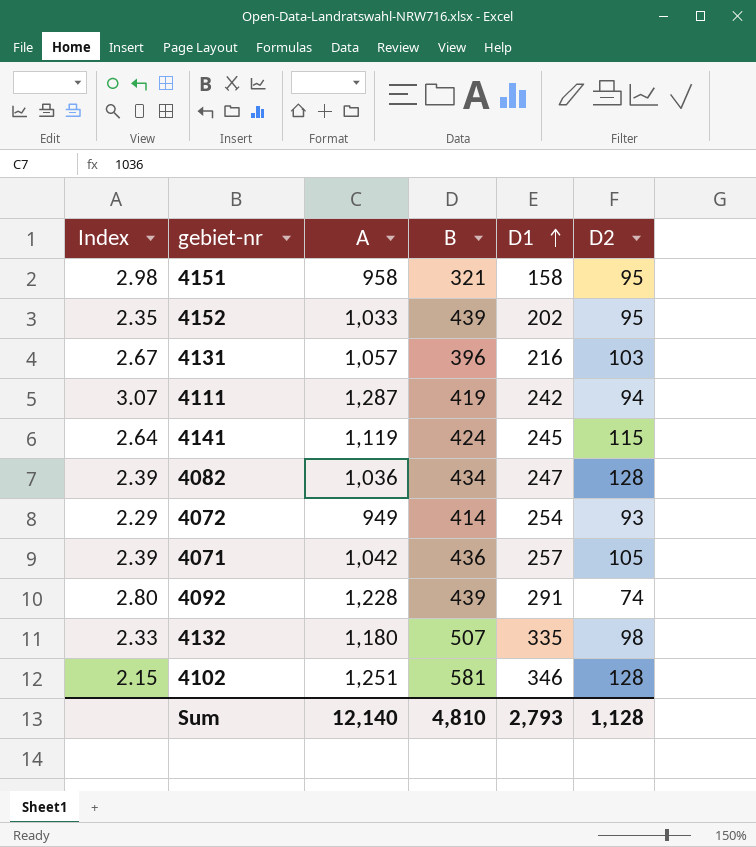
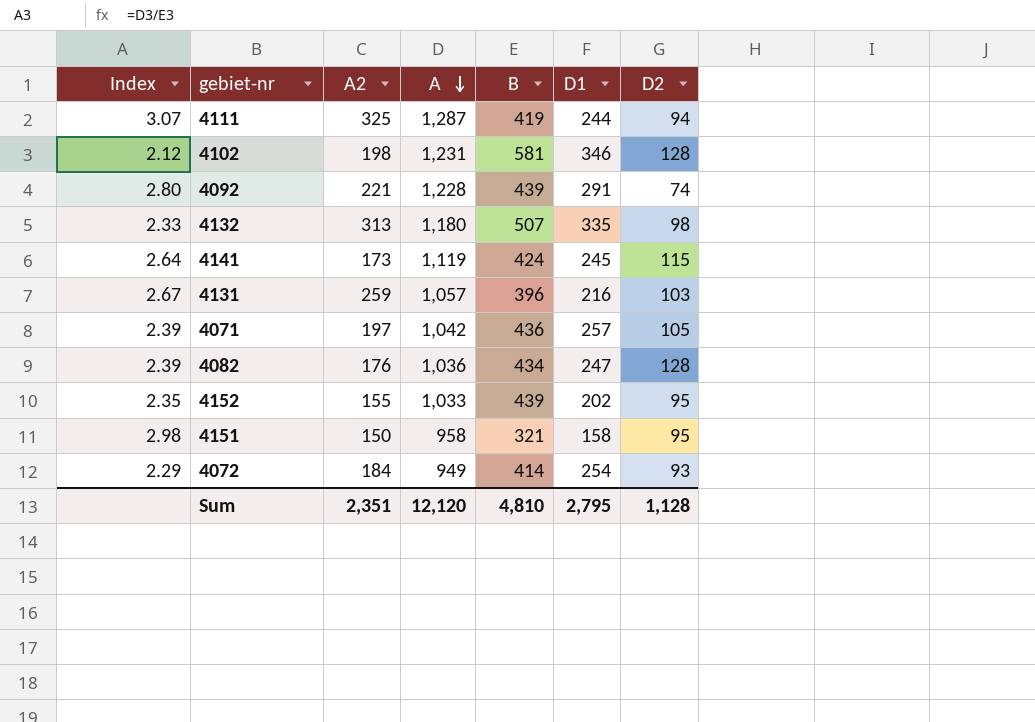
row order: D1 ascending -> A descending
column A2 | position: none -> 3
4111 | D1: 242 -> 244
4102 | Index: 2.15 -> 2.12
4102 | A: 1,251 -> 1,231
Sum | A: 12,140 -> 12,120
Sum | D1: 2,793 -> 2,795

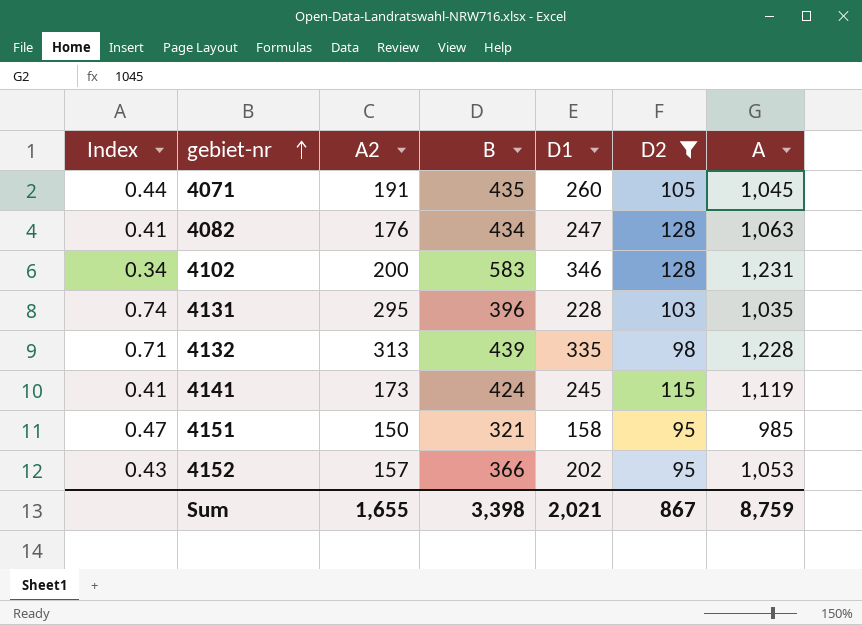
filter: none -> D2 >= 95
row order: A descending -> gebiet-nr ascending
column Index | formula: [A] / [B] -> [A2] / [B]
column A | position: 4 -> 7
4071 | A2: 197 -> 191
4071 | B: 436 -> 435
4071 | D1: 257 -> 260
4071 | A: 1,042 -> 1,045
4082 | A: 1,036 -> 1,063
4102 | A2: 198 -> 200
4102 | B: 581 -> 583
4131 | A2: 259 -> 295
4131 | D1: 216 -> 228
4131 | A: 1,057 -> 1,035
4132 | B: 507 -> 439
4132 | A: 1,180 -> 1,228
4151 | A: 958 -> 985
4152 | A2: 155 -> 157
4152 | B: 439 -> 366
4152 | A: 1,033 -> 1,053
Sum | A2: 2,351 -> 1,655
Sum | B: 4,810 -> 3,398
Sum | D1: 2,795 -> 2,021
Sum | D2: 1,128 -> 867
Sum | A: 12,120 -> 8,759

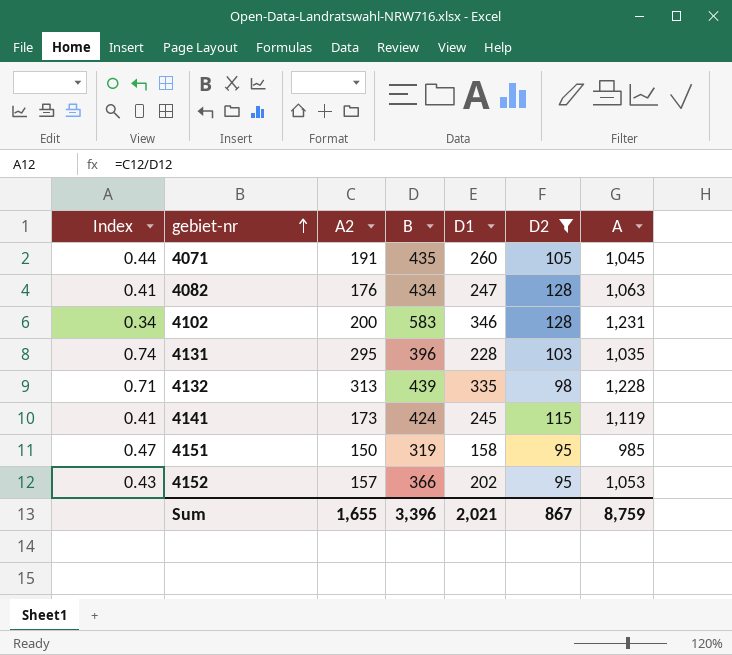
4151 | B: 321 -> 319
Sum | B: 3,398 -> 3,396

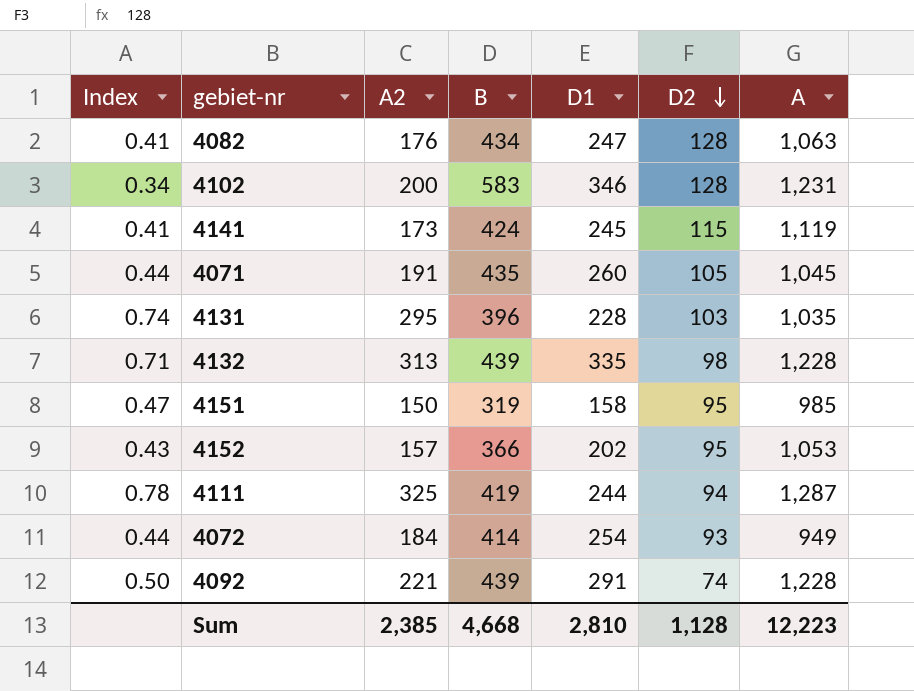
filter: D2 >= 95 -> none
row order: gebiet-nr ascending -> D2 descending
Sum | A2: 1,655 -> 2,385
Sum | B: 3,396 -> 4,668
Sum | D1: 2,021 -> 2,810
Sum | D2: 867 -> 1,128
Sum | A: 8,759 -> 12,223

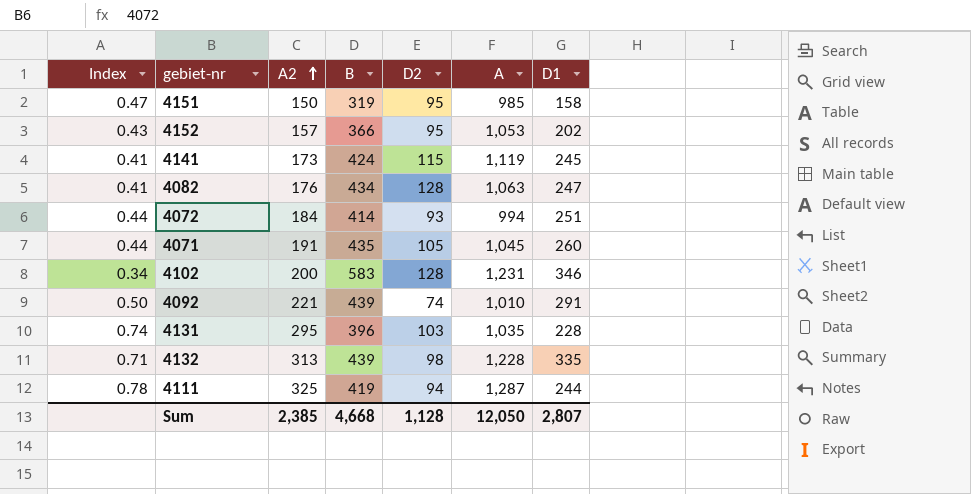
row order: D2 descending -> A2 ascending
column D1 | position: 5 -> 7
4072 | A: 949 -> 994
4072 | D1: 254 -> 251
4092 | A: 1,228 -> 1,010
Sum | A: 12,223 -> 12,050
Sum | D1: 2,810 -> 2,807

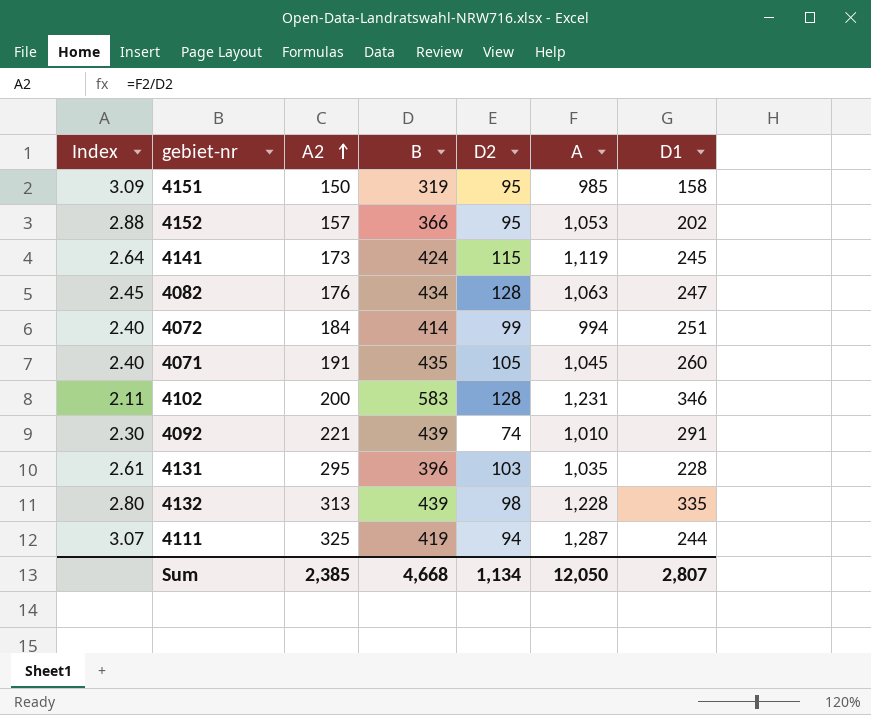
column Index | formula: [A2] / [B] -> [A] / [B]
4072 | D2: 93 -> 99
Sum | D2: 1,128 -> 1,134

